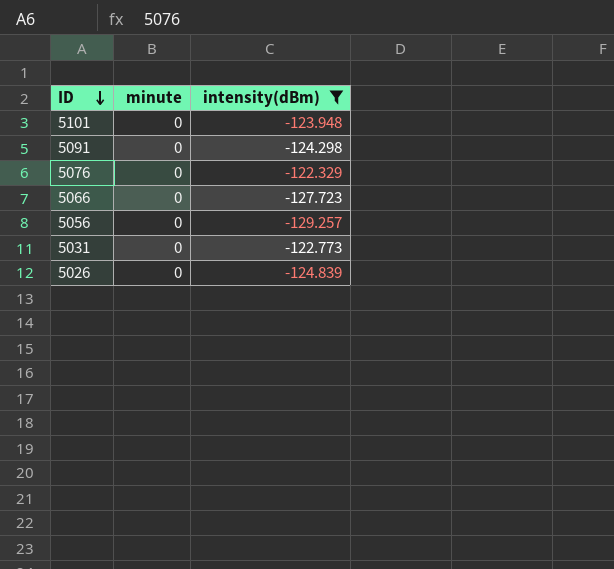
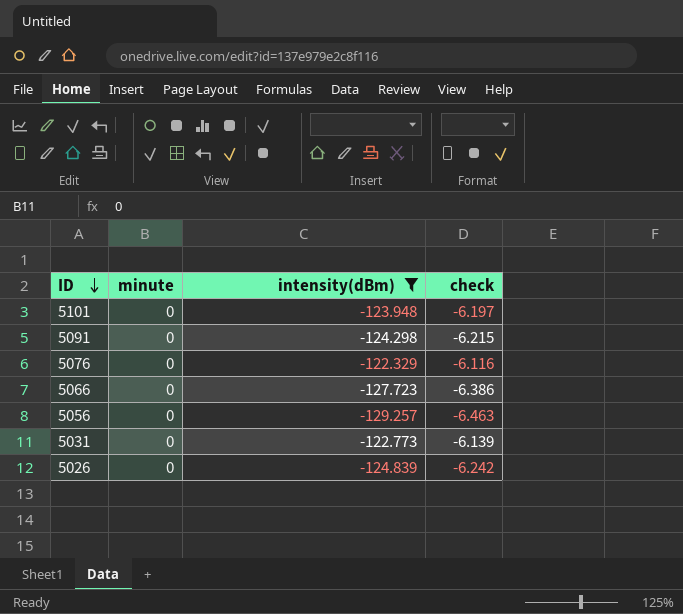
column check | formula: none -> [intensity(dBm)] * 0.05

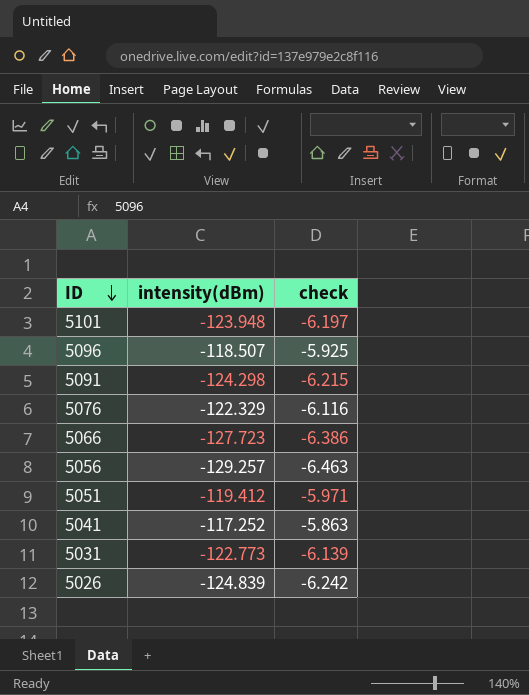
filter: intensity(dBm) <= -122.329 -> none
column minute | position: 2 -> none

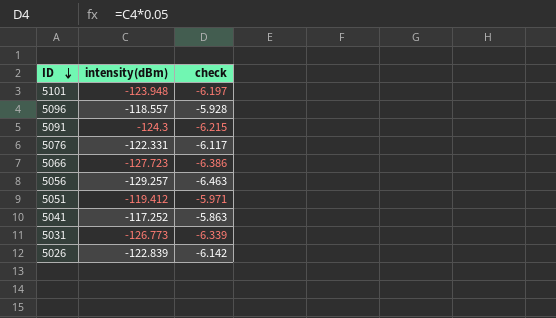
5096 | intensity(dBm): -118.507 -> -118.557
5096 | check: -5.925 -> -5.928
5091 | intensity(dBm): -124.298 -> -124.3
5076 | intensity(dBm): -122.329 -> -122.331
5076 | check: -6.116 -> -6.117
5031 | intensity(dBm): -122.773 -> -126.773
5031 | check: -6.139 -> -6.339
5026 | intensity(dBm): -124.839 -> -122.839
5026 | check: -6.242 -> -6.142

